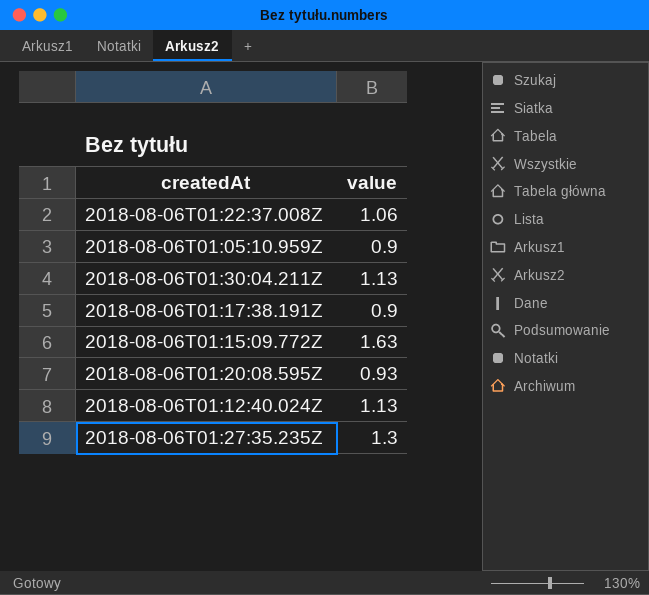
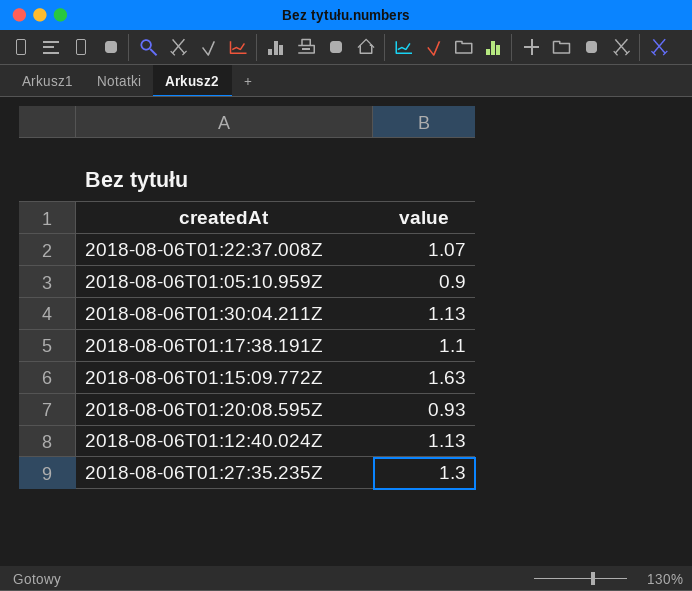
2018-08-06T01:22:37.008Z | value: 1.06 -> 1.07
2018-08-06T01:17:38.191Z | value: 0.9 -> 1.1

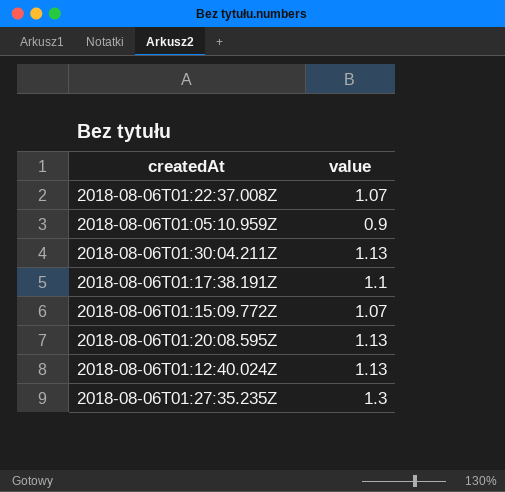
2018-08-06T01:15:09.772Z | value: 1.63 -> 1.07
2018-08-06T01:20:08.595Z | value: 0.93 -> 1.13

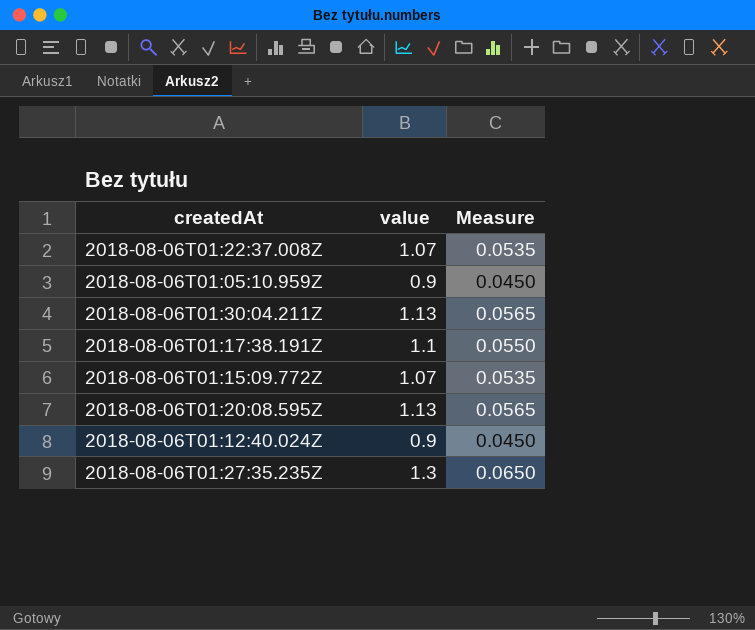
column Measure | formula: none -> [value] * 0.05
2018-08-06T01:12:40.024Z | value: 1.13 -> 0.9

